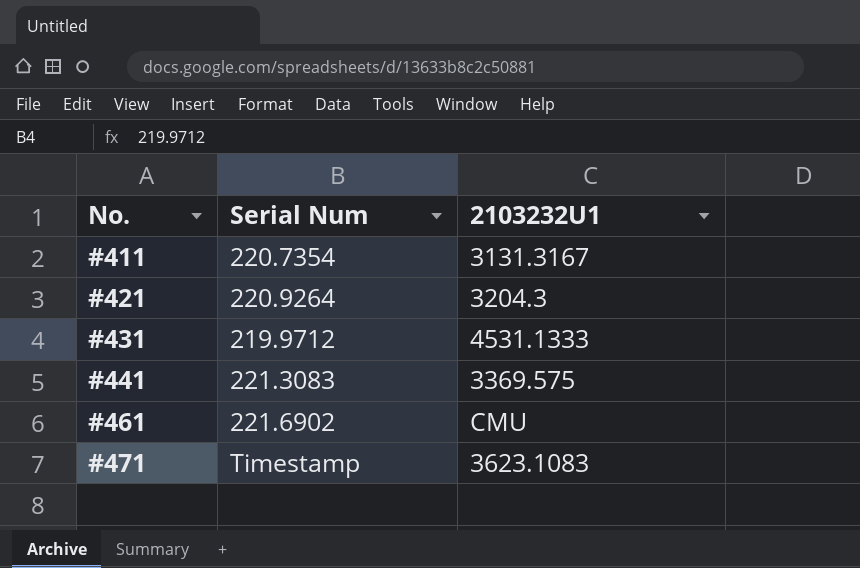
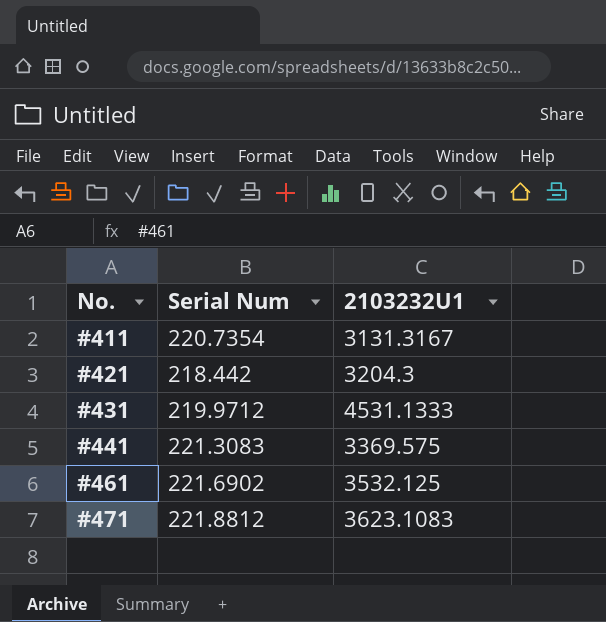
#421 | Serial Num: 220.9264 -> 218.442
#461 | 2103232U1: CMU -> 3532.125
#471 | Serial Num: Timestamp -> 221.8812

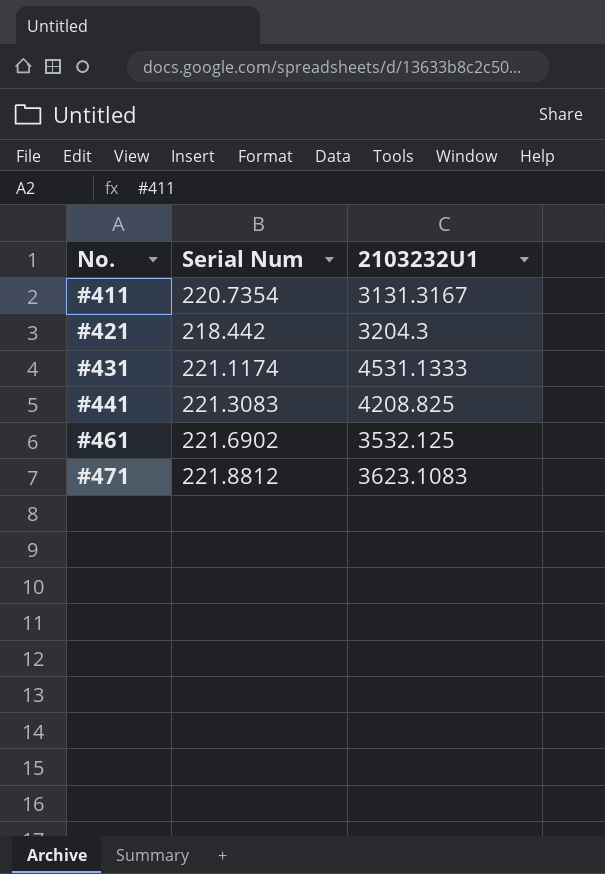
#431 | Serial Num: 219.9712 -> 221.1174
#441 | 2103232U1: 3369.575 -> 4208.825

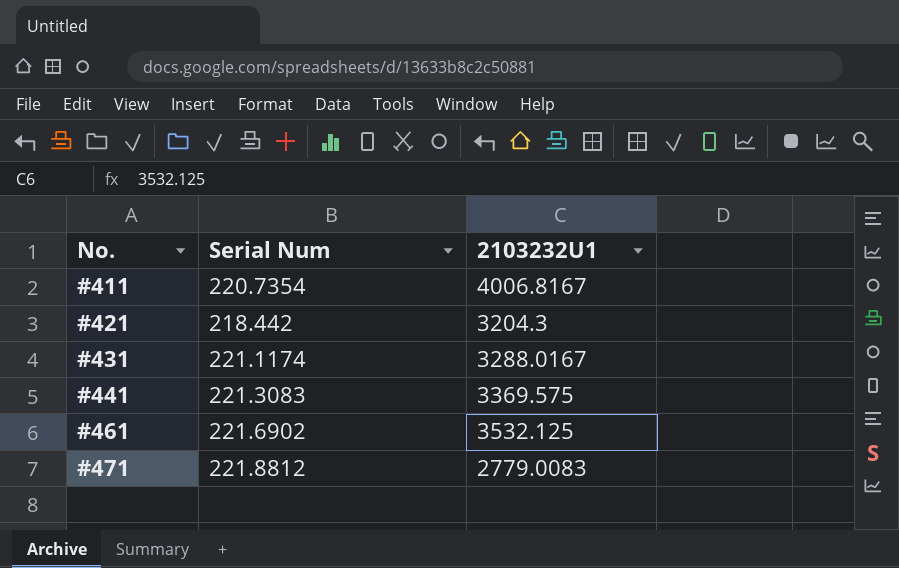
#411 | 2103232U1: 3131.3167 -> 4006.8167
#431 | 2103232U1: 4531.1333 -> 3288.0167
#441 | 2103232U1: 4208.825 -> 3369.575
#471 | 2103232U1: 3623.1083 -> 2779.0083

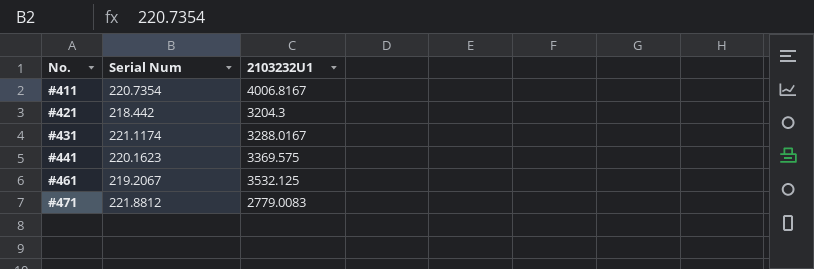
#441 | Serial Num: 221.3083 -> 220.1623
#461 | Serial Num: 221.6902 -> 219.2067

